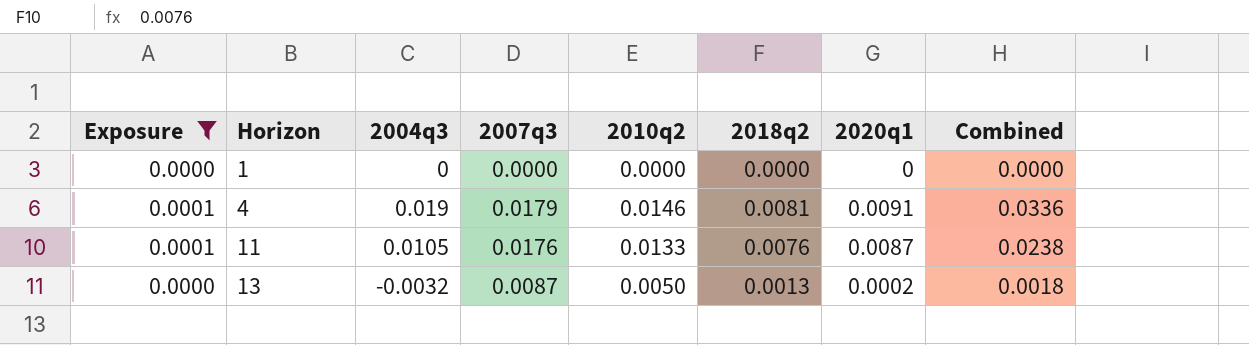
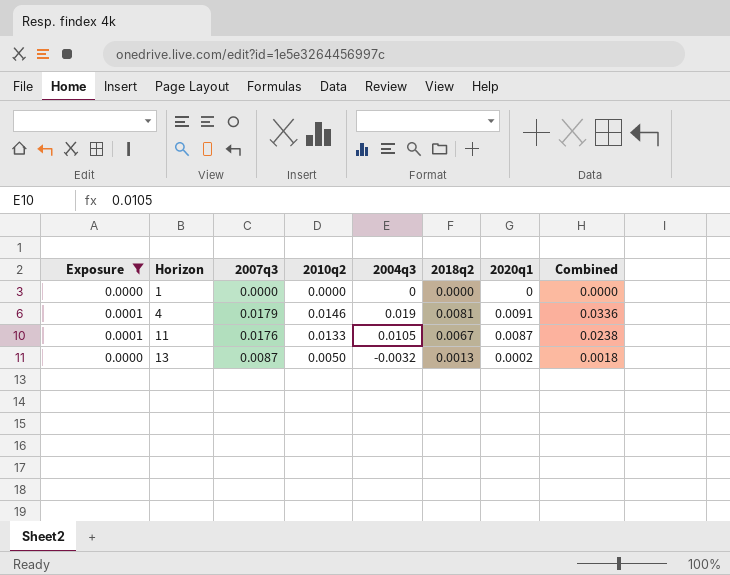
column 2004q3 | position: 3 -> 5
11 | 2018q2: 0.0076 -> 0.0067

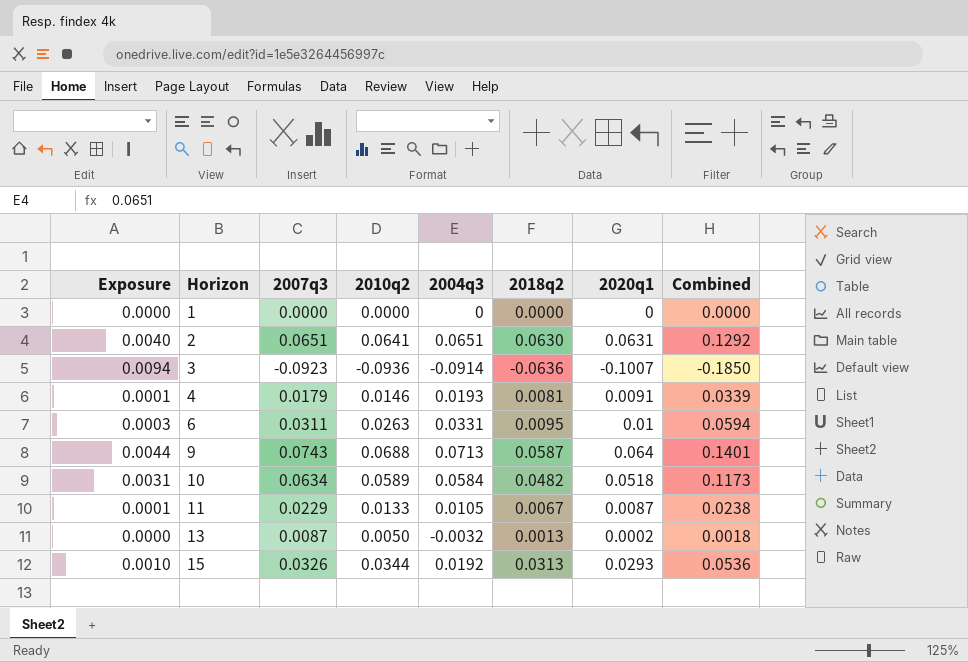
filter: Exposure <= 0.0001 -> none
4 | 2004q3: 0.019 -> 0.0193
4 | Combined: 0.0336 -> 0.0339
11 | 2007q3: 0.0176 -> 0.0229

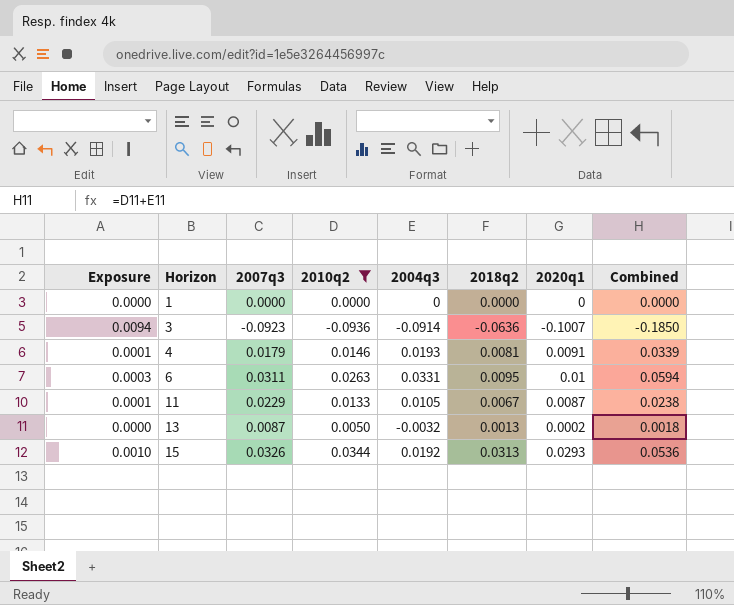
filter: none -> 2010q2 <= 0.0344

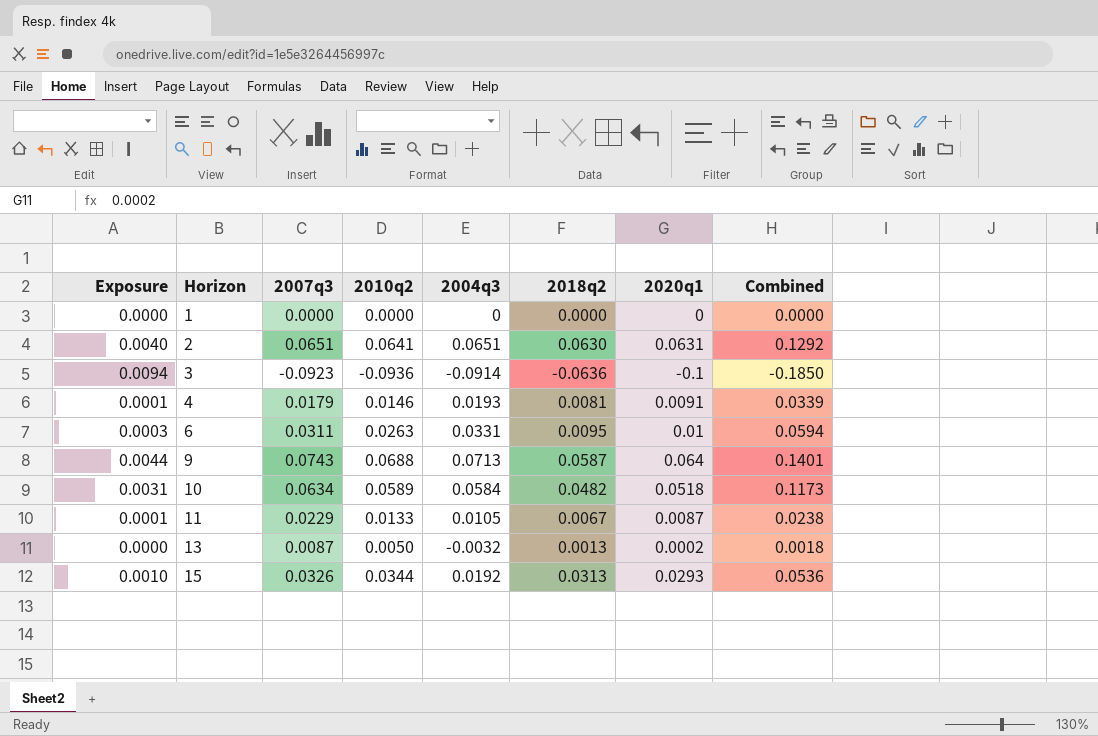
filter: 2010q2 <= 0.0344 -> none
3 | 2020q1: -0.1007 -> -0.1

